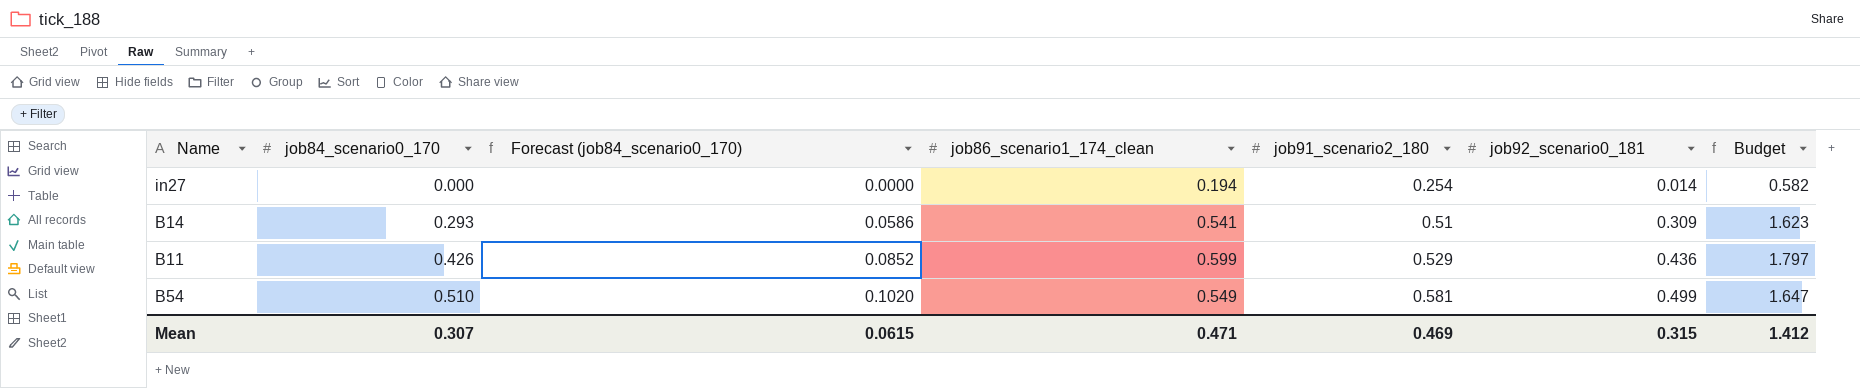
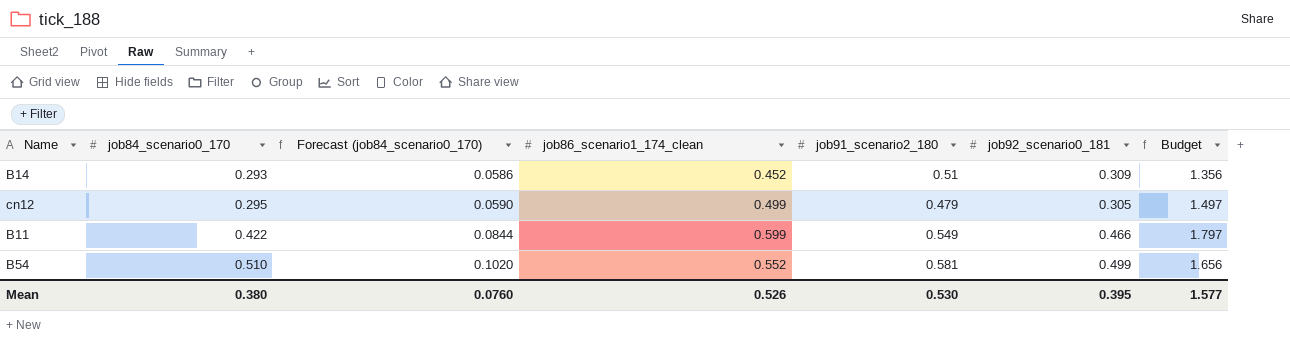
row in27: 0.000 | 0.0000 | 0.194 | 0.254 | 0.014 | 0.582 -> none
B14 | job86_scenario1_174_clean: 0.541 -> 0.452
B14 | Budget: 1.623 -> 1.356
row cn12: none -> 0.295 | 0.0590 | 0.499 | 0.479 | 0.305 | 1.497
B11 | job84_scenario0_170: 0.426 -> 0.422
B11 | Forecast (job84_scenario0_170): 0.0852 -> 0.0844
B11 | job91_scenario2_180: 0.529 -> 0.549
B11 | job92_scenario0_181: 0.436 -> 0.466
B54 | job86_scenario1_174_clean: 0.549 -> 0.552
B54 | Budget: 1.647 -> 1.656
Mean | job84_scenario0_170: 0.307 -> 0.380
Mean | Forecast (job84_scenario0_170): 0.0615 -> 0.0760
Mean | job86_scenario1_174_clean: 0.471 -> 0.526
Mean | job91_scenario2_180: 0.469 -> 0.530
Mean | job92_scenario0_181: 0.315 -> 0.395
Mean | Budget: 1.412 -> 1.577

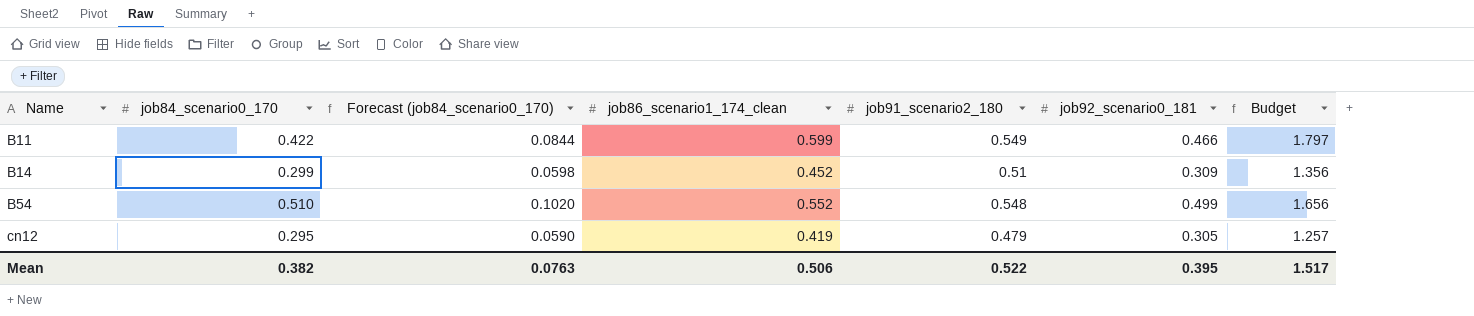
row order: job84_scenario0_170 ascending -> Name ascending
B14 | job84_scenario0_170: 0.293 -> 0.299
B14 | Forecast (job84_scenario0_170): 0.0586 -> 0.0598
B54 | job91_scenario2_180: 0.581 -> 0.548
cn12 | job86_scenario1_174_clean: 0.499 -> 0.419
cn12 | Budget: 1.497 -> 1.257
Mean | job84_scenario0_170: 0.380 -> 0.382
Mean | Forecast (job84_scenario0_170): 0.0760 -> 0.0763
Mean | job86_scenario1_174_clean: 0.526 -> 0.506
Mean | job91_scenario2_180: 0.530 -> 0.522
Mean | Budget: 1.577 -> 1.517

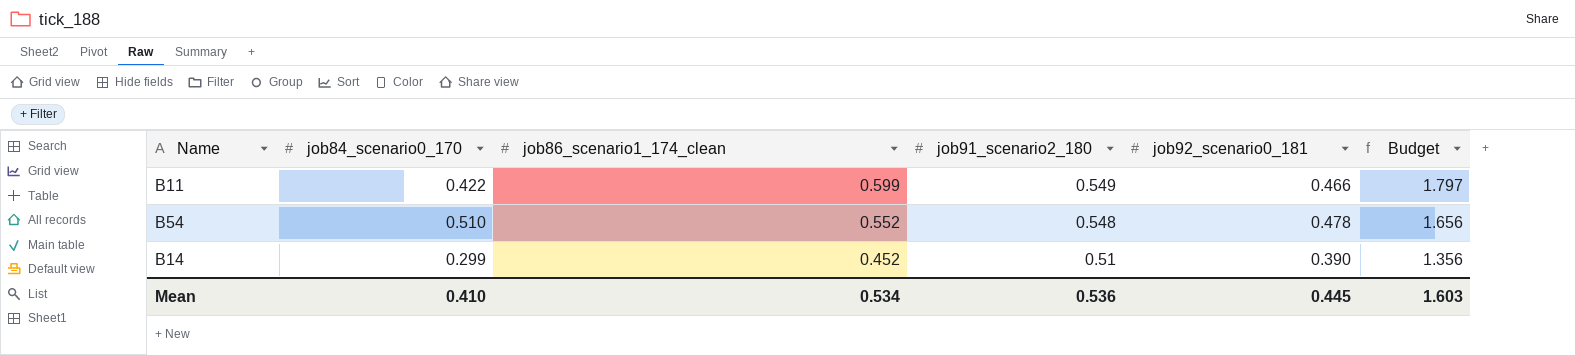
row order: Name ascending -> job86_scenario1_174_clean descending
column Forecast (job84_scenario0_170) | formula: [job84_scenario0_170] * 0.2 -> none
row cn12: 0.295 | 0.0590 | 0.419 | 0.479 | 0.305 | 1.257 -> none
B54 | job92_scenario0_181: 0.499 -> 0.478
B14 | job92_scenario0_181: 0.309 -> 0.390
Mean | job84_scenario0_170: 0.382 -> 0.410
Mean | job86_scenario1_174_clean: 0.506 -> 0.534
Mean | job91_scenario2_180: 0.522 -> 0.536
Mean | job92_scenario0_181: 0.395 -> 0.445
Mean | Budget: 1.517 -> 1.603

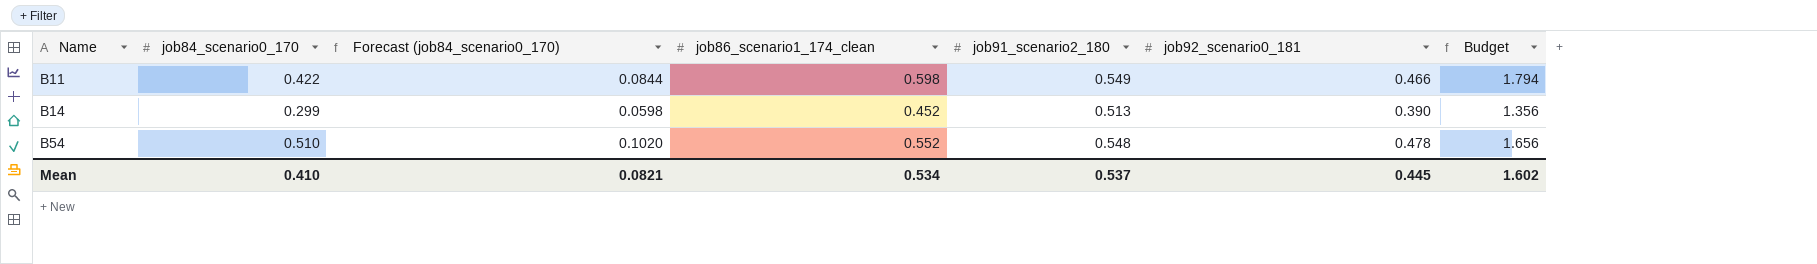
row order: job86_scenario1_174_clean descending -> Name ascending
column Forecast (job84_scenario0_170) | formula: none -> [job84_scenario0_170] * 0.2
B11 | job86_scenario1_174_clean: 0.599 -> 0.598
B11 | Budget: 1.797 -> 1.794
B14 | job91_scenario2_180: 0.51 -> 0.513
Mean | job91_scenario2_180: 0.536 -> 0.537
Mean | Budget: 1.603 -> 1.602

